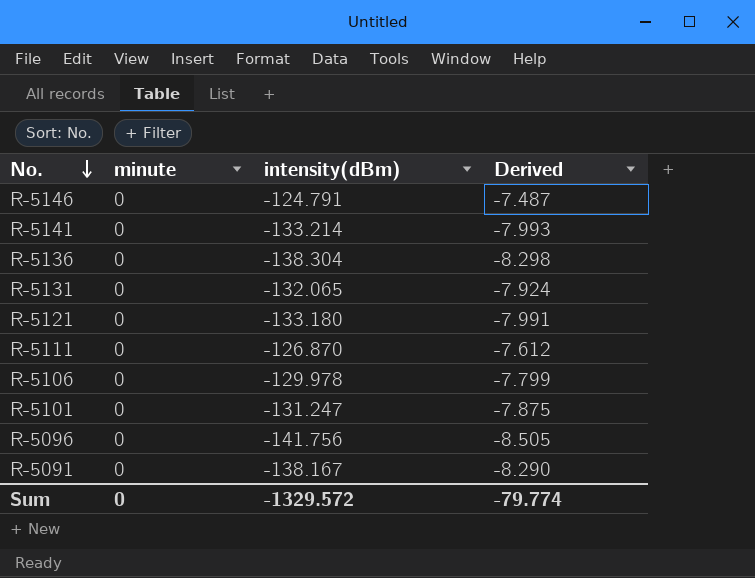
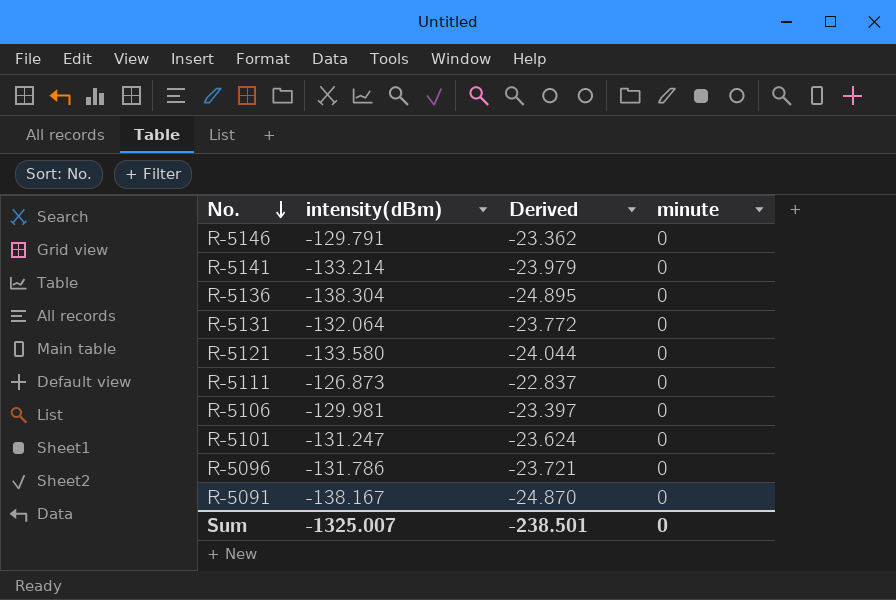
column Derived | formula: [intensity(dBm)] * 0.06 -> [intensity(dBm)] * 0.18
column minute | position: 2 -> 4
R-5146 | intensity(dBm): -124.791 -> -129.791
R-5131 | intensity(dBm): -132.065 -> -132.064
R-5121 | intensity(dBm): -133.180 -> -133.580
R-5111 | intensity(dBm): -126.870 -> -126.873
R-5106 | intensity(dBm): -129.978 -> -129.981
R-5096 | intensity(dBm): -141.756 -> -131.786
Sum | intensity(dBm): -1329.572 -> -1325.007
Sum | Derived: -79.774 -> -238.501

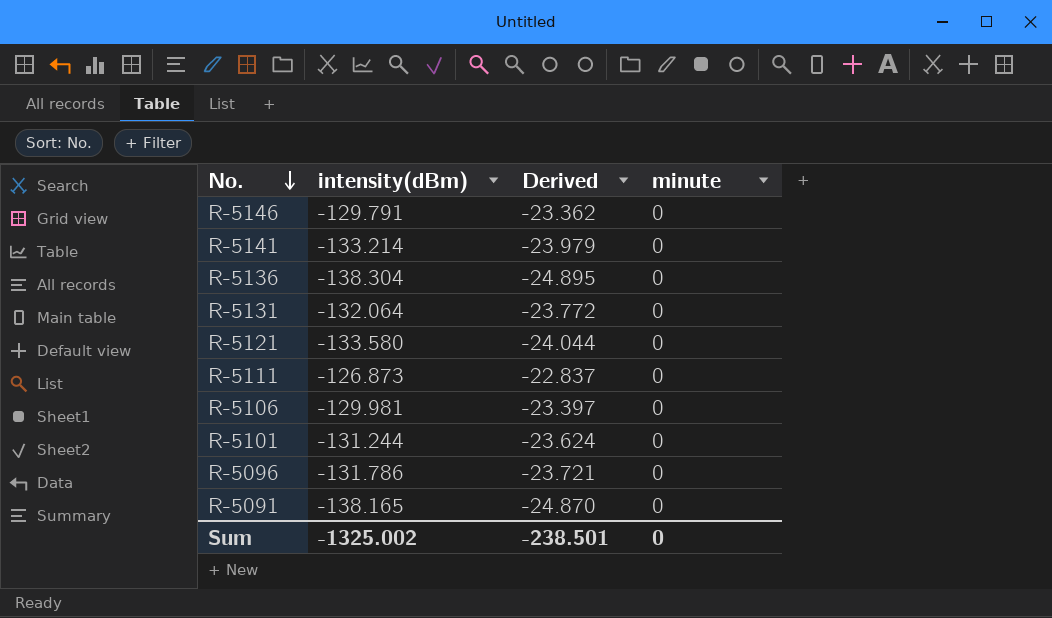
R-5101 | intensity(dBm): -131.247 -> -131.244
R-5091 | intensity(dBm): -138.167 -> -138.165
Sum | intensity(dBm): -1325.007 -> -1325.002

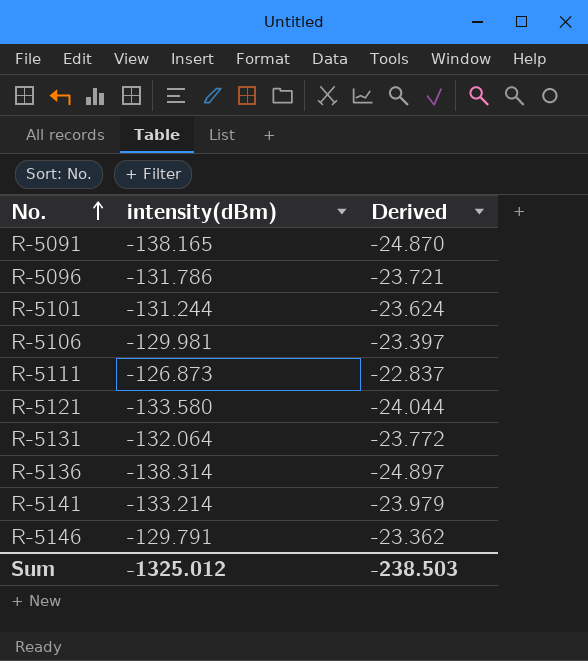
row order: No. descending -> No. ascending
column minute | position: 4 -> none
R-5136 | intensity(dBm): -138.304 -> -138.314
R-5136 | Derived: -24.895 -> -24.897
Sum | intensity(dBm): -1325.002 -> -1325.012
Sum | Derived: -238.501 -> -238.503

